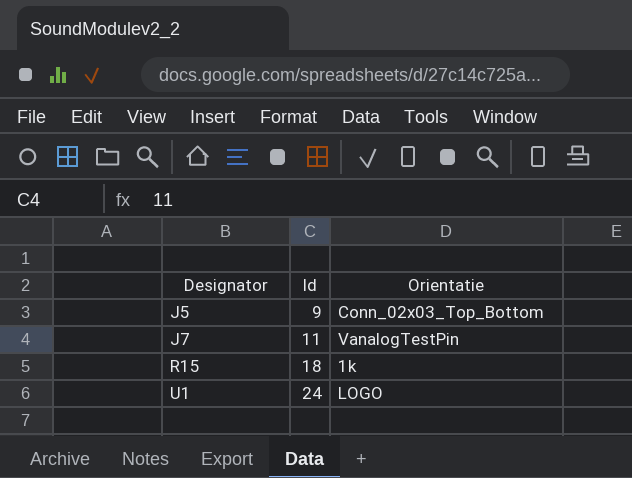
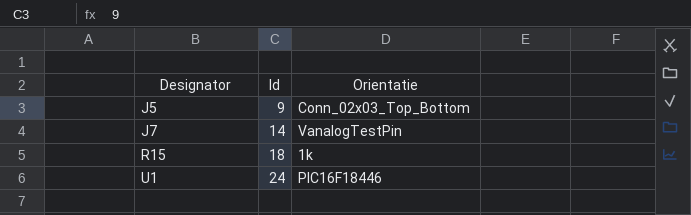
J7 | Id: 11 -> 14
U1 | Orientatie: LOGO -> PIC16F18446

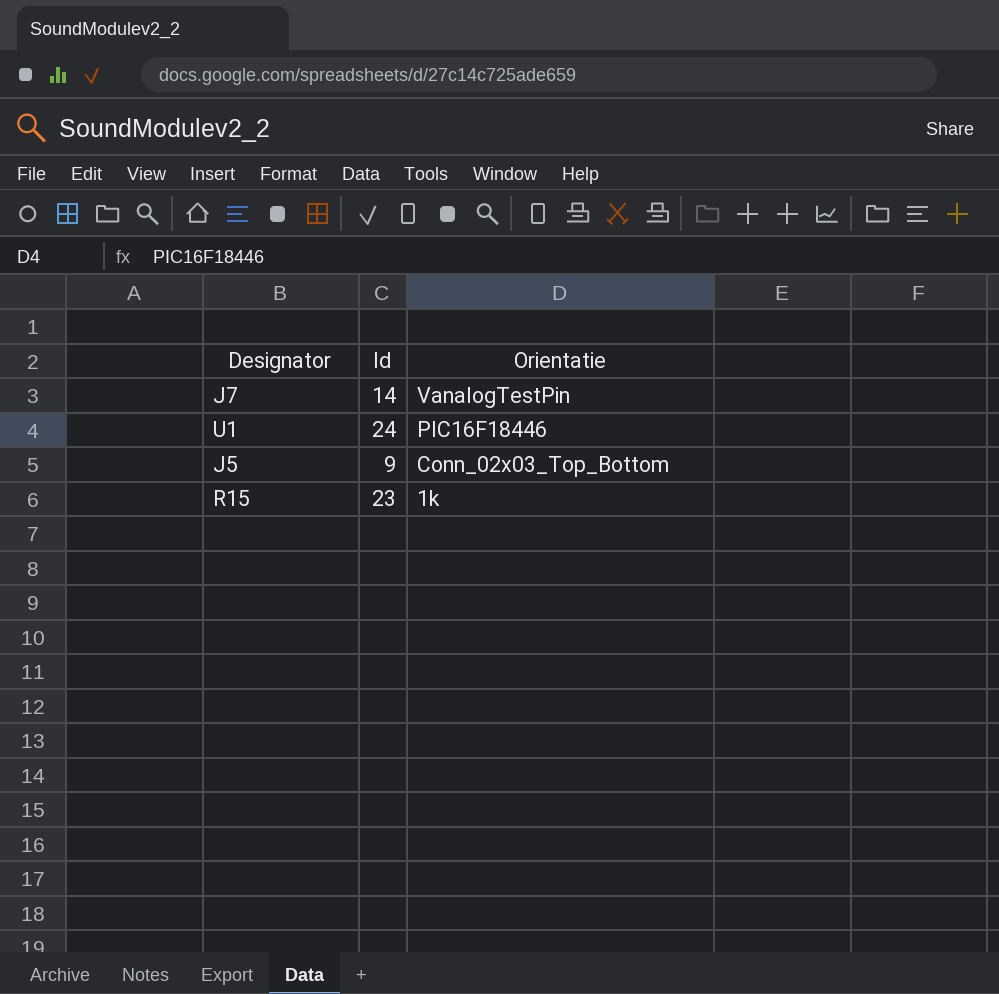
row order: Designator ascending -> Orientatie descending
R15 | Id: 18 -> 23

